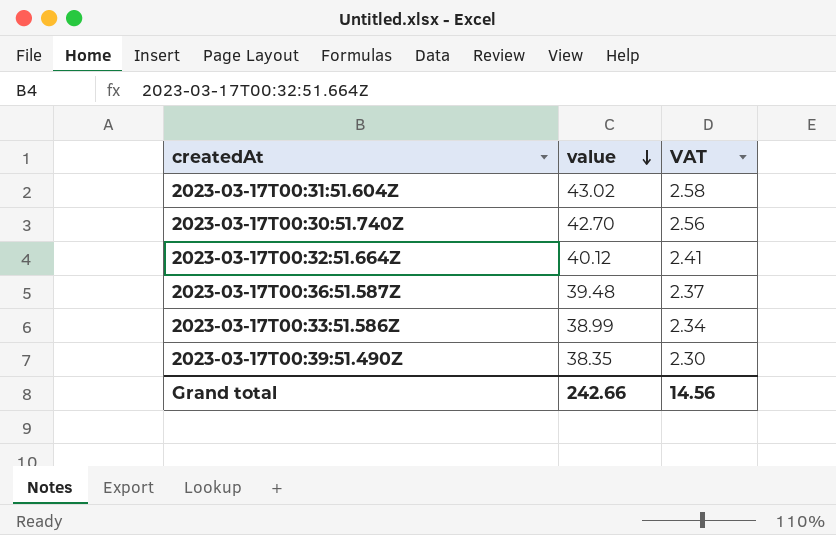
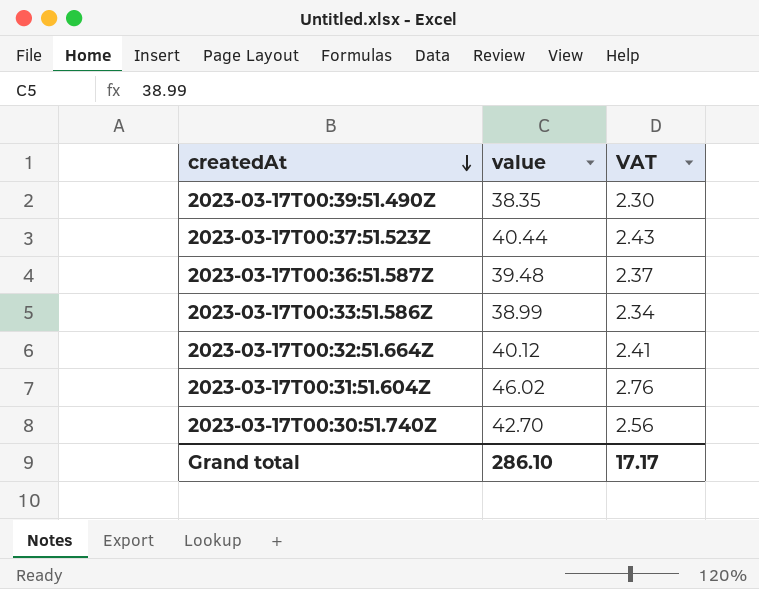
row order: value descending -> createdAt descending
row 2023-03-17T00:37:51.523Z: none -> 40.44 | 2.43
2023-03-17T00:31:51.604Z | value: 43.02 -> 46.02
2023-03-17T00:31:51.604Z | VAT: 2.58 -> 2.76
Grand total | value: 242.66 -> 286.10
Grand total | VAT: 14.56 -> 17.17

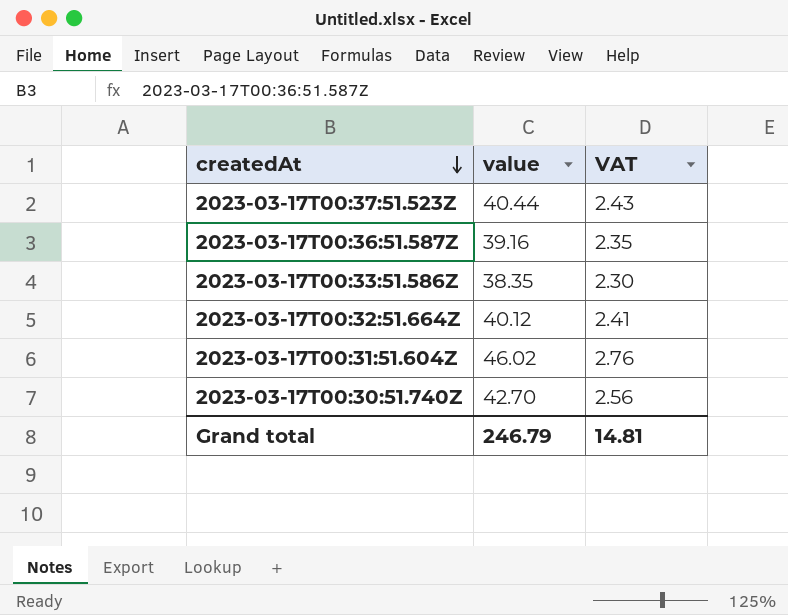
row 2023-03-17T00:39:51.490Z: 38.35 | 2.30 -> none
2023-03-17T00:36:51.587Z | value: 39.48 -> 39.16
2023-03-17T00:36:51.587Z | VAT: 2.37 -> 2.35
2023-03-17T00:33:51.586Z | value: 38.99 -> 38.35
2023-03-17T00:33:51.586Z | VAT: 2.34 -> 2.30
Grand total | value: 286.10 -> 246.79
Grand total | VAT: 17.17 -> 14.81

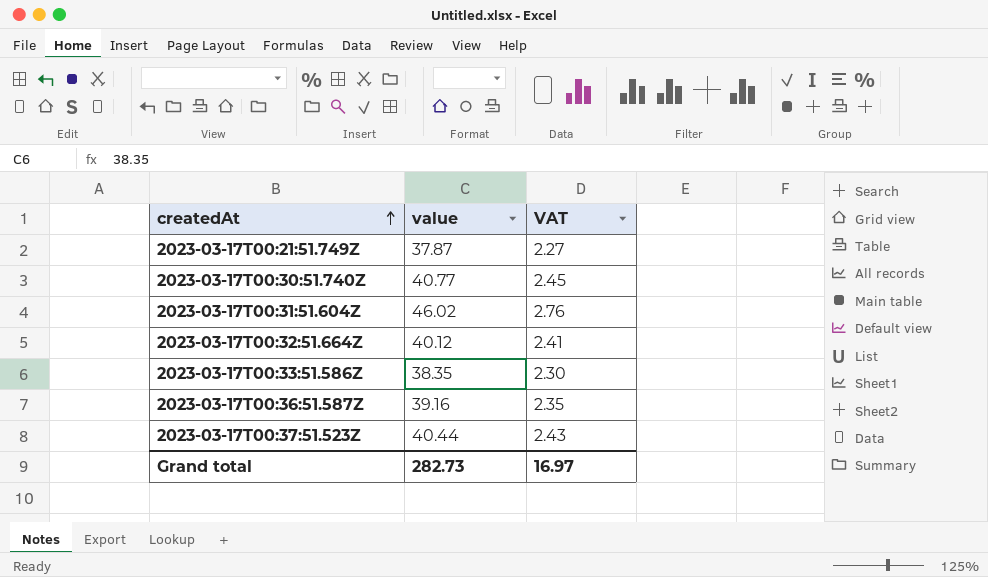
row order: createdAt descending -> createdAt ascending
row 2023-03-17T00:21:51.749Z: none -> 37.87 | 2.27
2023-03-17T00:30:51.740Z | value: 42.70 -> 40.77
2023-03-17T00:30:51.740Z | VAT: 2.56 -> 2.45
Grand total | value: 246.79 -> 282.73
Grand total | VAT: 14.81 -> 16.97

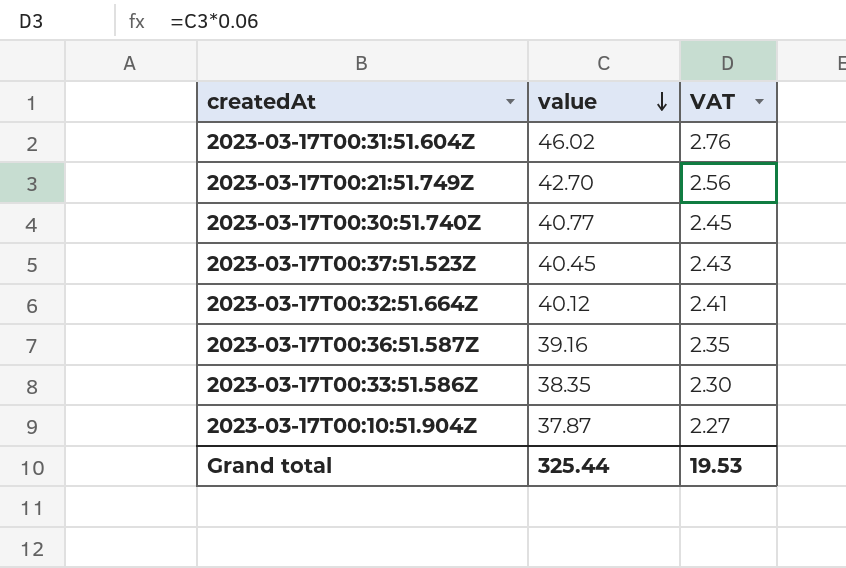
row order: createdAt ascending -> value descending
2023-03-17T00:21:51.749Z | value: 37.87 -> 42.70
2023-03-17T00:21:51.749Z | VAT: 2.27 -> 2.56
2023-03-17T00:37:51.523Z | value: 40.44 -> 40.45
row 2023-03-17T00:10:51.904Z: none -> 37.87 | 2.27
Grand total | value: 282.73 -> 325.44
Grand total | VAT: 16.97 -> 19.53

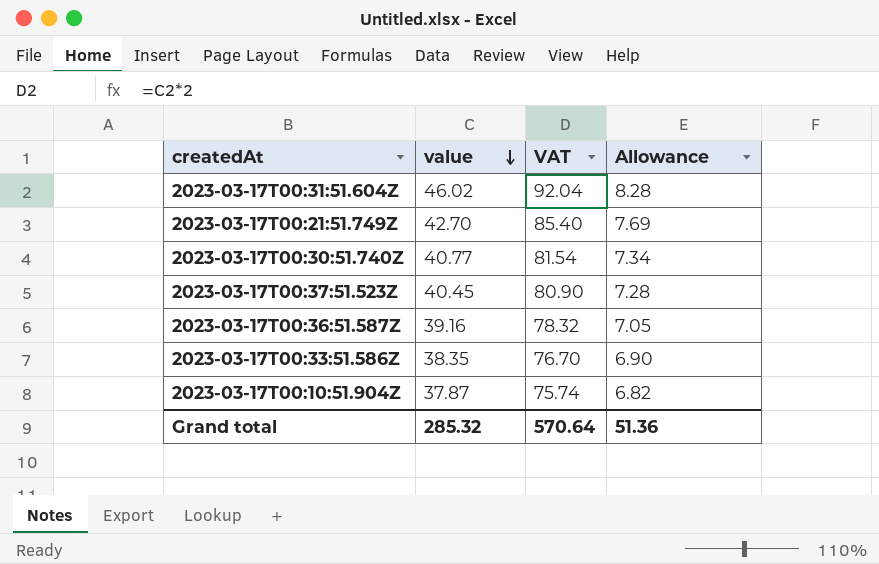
column VAT | formula: [value] * 0.06 -> [value] * 2
column Allowance | formula: none -> [value] * 0.18
row 2023-03-17T00:32:51.664Z: 40.12 | 2.41 -> none
Grand total | value: 325.44 -> 285.32
Grand total | VAT: 19.53 -> 570.64

